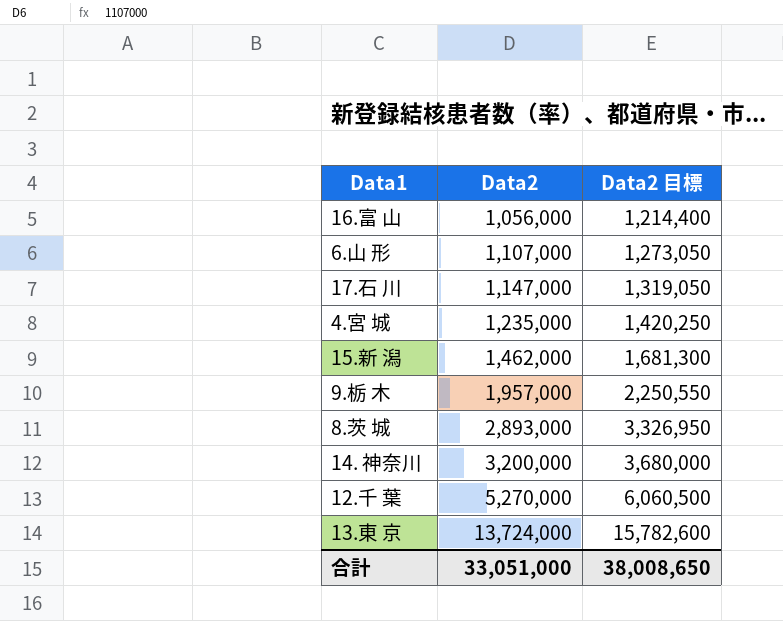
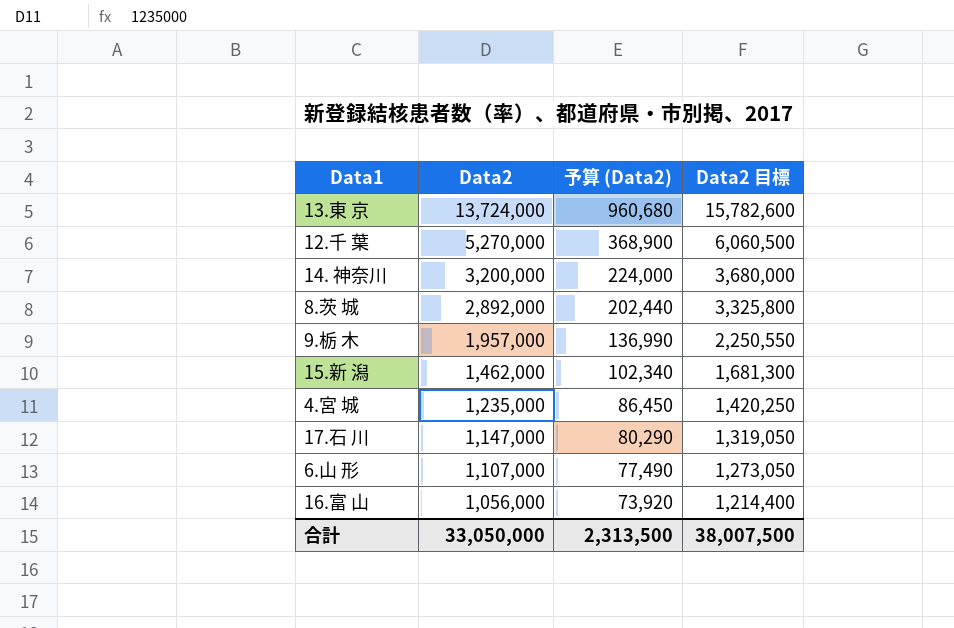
row order: Data2 ascending -> Data2 descending
column 予算 (Data2) | formula: none -> [Data2] * 0.07
8.茨 城 | Data2: 2,893,000 -> 2,892,000
8.茨 城 | Data2 目標: 3,326,950 -> 3,325,800
合計 | Data2: 33,051,000 -> 33,050,000
合計 | Data2 目標: 38,008,650 -> 38,007,500

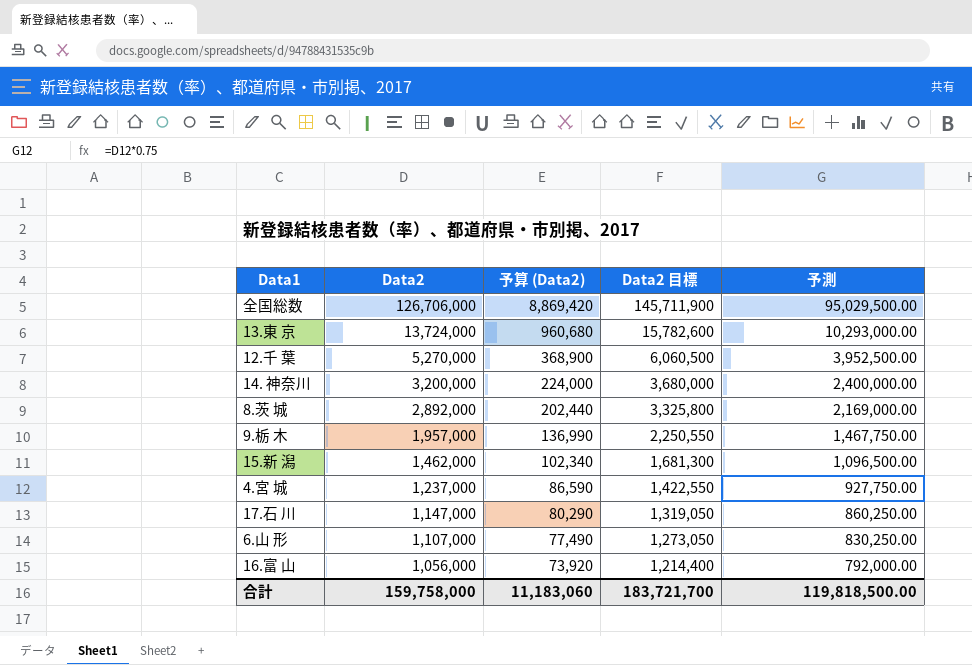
column 予測 | formula: none -> [Data2] * 0.75
row 全国総数: none -> 126,706,000 | 8,869,420 | 145,711,900 | 95,029,500.00
4.宮 城 | Data2: 1,235,000 -> 1,237,000
4.宮 城 | 予算 (Data2): 86,450 -> 86,590
4.宮 城 | Data2 目標: 1,420,250 -> 1,422,550
合計 | Data2: 33,050,000 -> 159,758,000
合計 | 予算 (Data2): 2,313,500 -> 11,183,060
合計 | Data2 目標: 38,007,500 -> 183,721,700

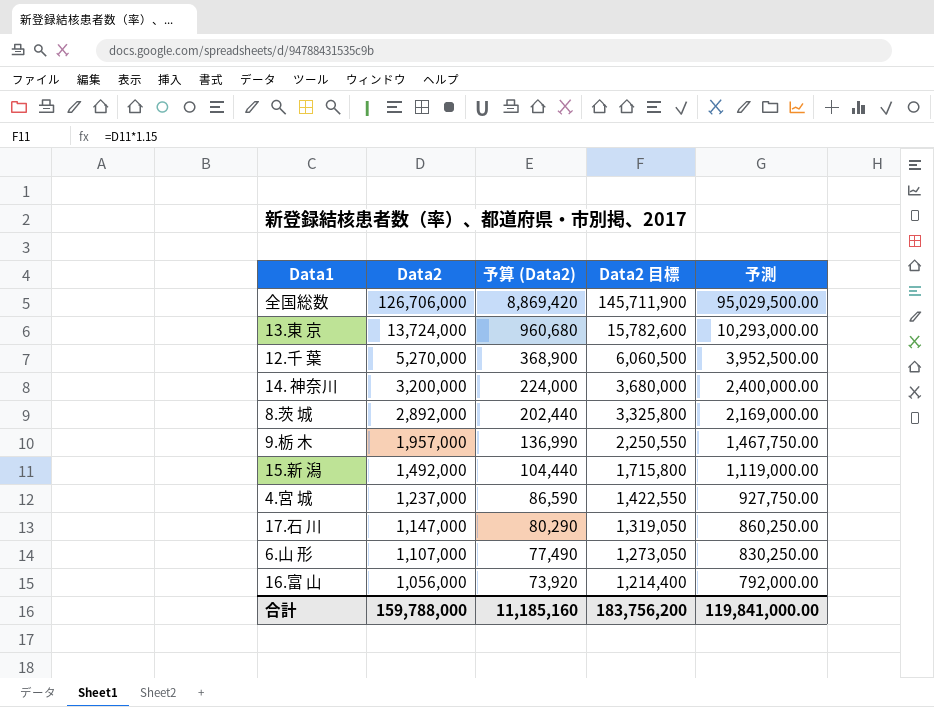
15.新 潟 | Data2: 1,462,000 -> 1,492,000
15.新 潟 | 予算 (Data2): 102,340 -> 104,440
15.新 潟 | Data2 目標: 1,681,300 -> 1,715,800
15.新 潟 | 予測: 1,096,500.00 -> 1,119,000.00
合計 | Data2: 159,758,000 -> 159,788,000
合計 | 予算 (Data2): 11,183,060 -> 11,185,160
合計 | Data2 目標: 183,721,700 -> 183,756,200
合計 | 予測: 119,818,500.00 -> 119,841,000.00

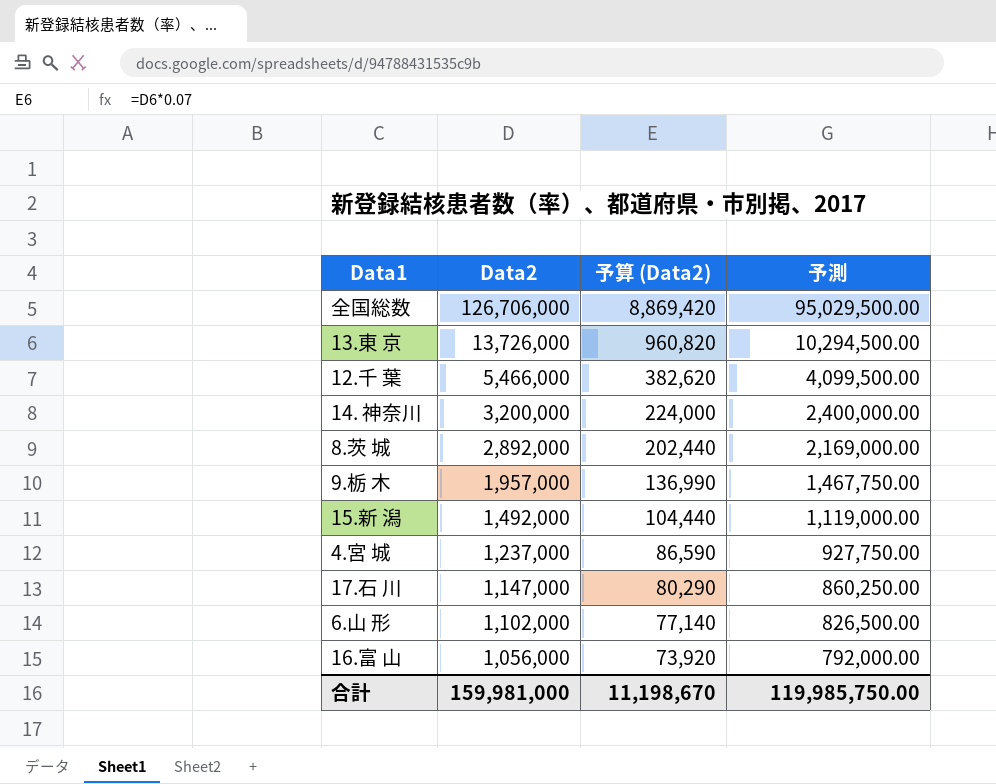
column Data2 目標 | formula: [Data2] * 1.15 -> none
13.東 京 | Data2: 13,724,000 -> 13,726,000
13.東 京 | 予算 (Data2): 960,680 -> 960,820
13.東 京 | 予測: 10,293,000.00 -> 10,294,500.00
12.千 葉 | Data2: 5,270,000 -> 5,466,000
12.千 葉 | 予算 (Data2): 368,900 -> 382,620
12.千 葉 | 予測: 3,952,500.00 -> 4,099,500.00
6.山 形 | Data2: 1,107,000 -> 1,102,000
6.山 形 | 予算 (Data2): 77,490 -> 77,140
6.山 形 | 予測: 830,250.00 -> 826,500.00
合計 | Data2: 159,788,000 -> 159,981,000
合計 | 予算 (Data2): 11,185,160 -> 11,198,670
合計 | 予測: 119,841,000.00 -> 119,985,750.00

